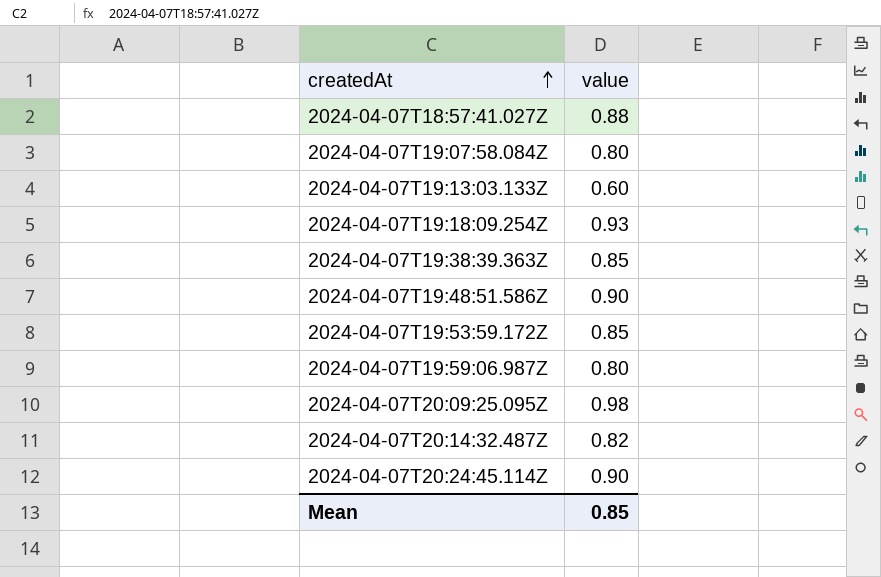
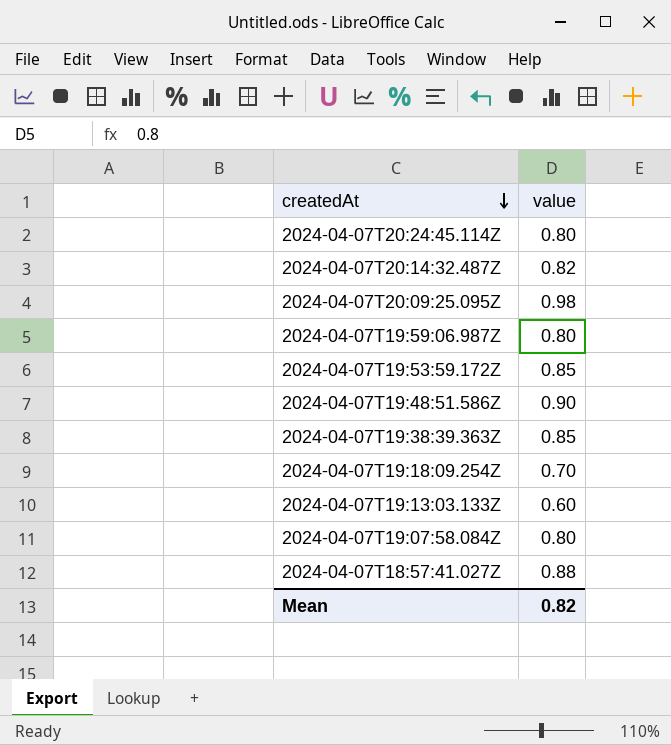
row order: createdAt ascending -> createdAt descending
2024-04-07T20:24:45.114Z | value: 0.90 -> 0.80
2024-04-07T19:18:09.254Z | value: 0.93 -> 0.70
Mean | value: 0.85 -> 0.82

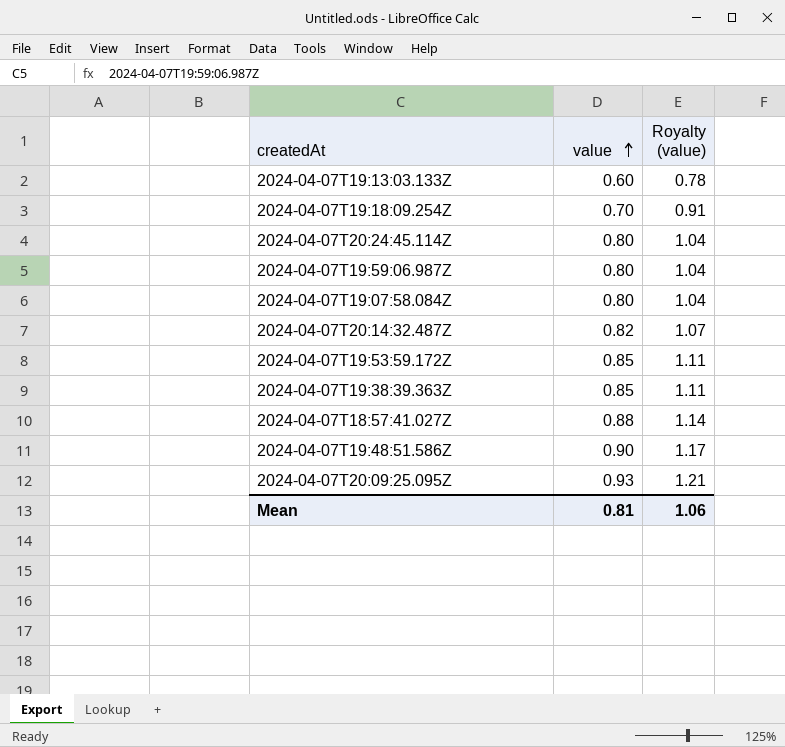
row order: createdAt descending -> value ascending
column Royalty (value) | formula: none -> [value] * 1.3
2024-04-07T20:09:25.095Z | value: 0.98 -> 0.93
Mean | value: 0.82 -> 0.81

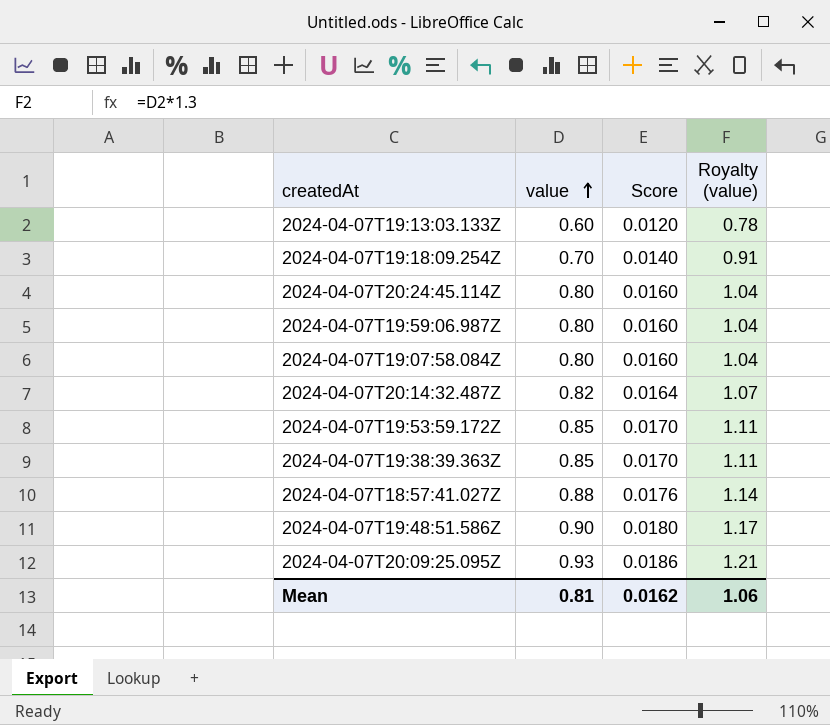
column Score | formula: none -> [value] * 0.02

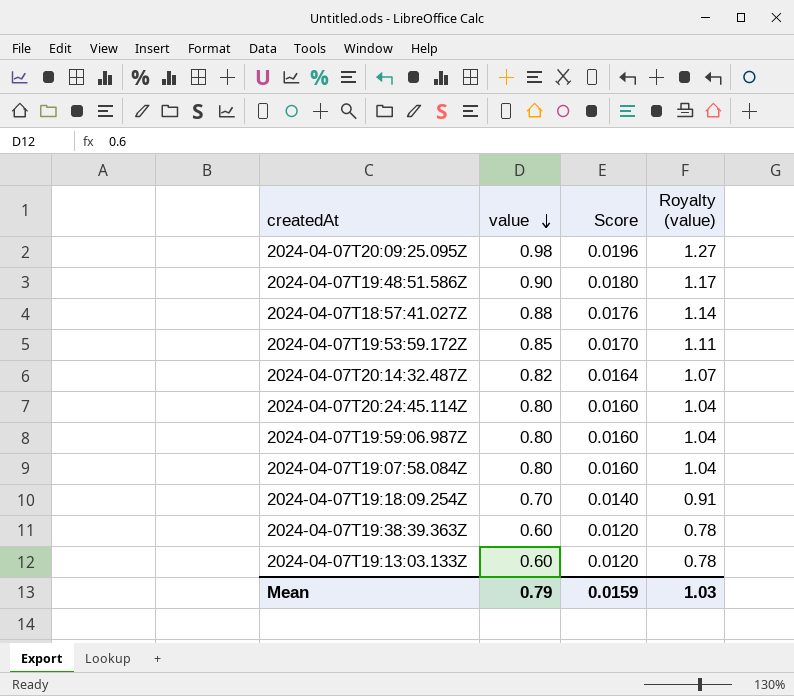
row order: value ascending -> value descending
2024-04-07T20:09:25.095Z | value: 0.93 -> 0.98
2024-04-07T20:09:25.095Z | Score: 0.0186 -> 0.0196
2024-04-07T20:09:25.095Z | Royalty (value): 1.21 -> 1.27
2024-04-07T19:38:39.363Z | value: 0.85 -> 0.60
2024-04-07T19:38:39.363Z | Score: 0.0170 -> 0.0120
2024-04-07T19:38:39.363Z | Royalty (value): 1.11 -> 0.78
Mean | value: 0.81 -> 0.79
Mean | Score: 0.0162 -> 0.0159
Mean | Royalty (value): 1.06 -> 1.03

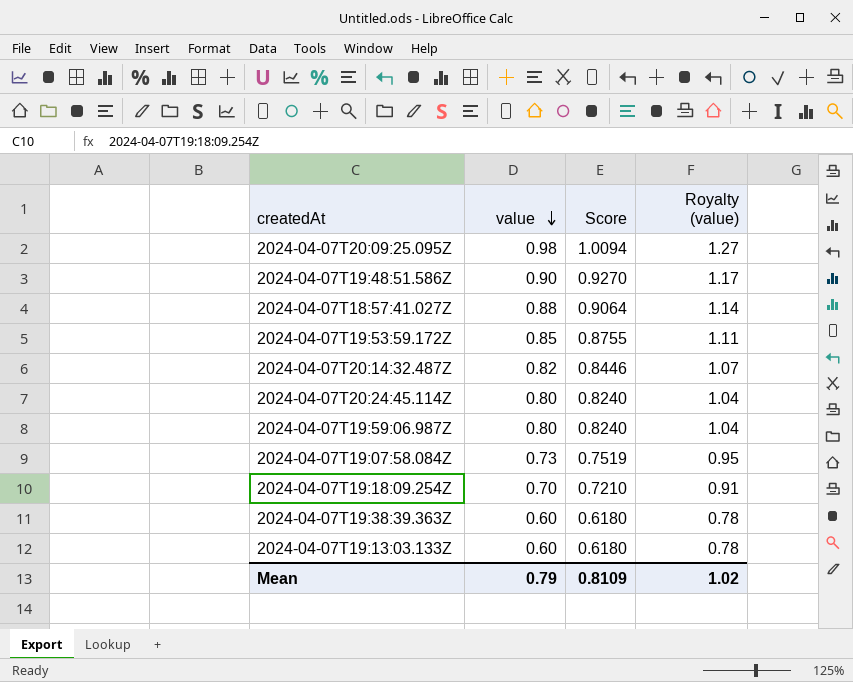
column Score | formula: [value] * 0.02 -> [value] * 1.03
2024-04-07T19:07:58.084Z | value: 0.80 -> 0.73
2024-04-07T19:07:58.084Z | Royalty (value): 1.04 -> 0.95
Mean | Score: 0.0159 -> 0.8109
Mean | Royalty (value): 1.03 -> 1.02

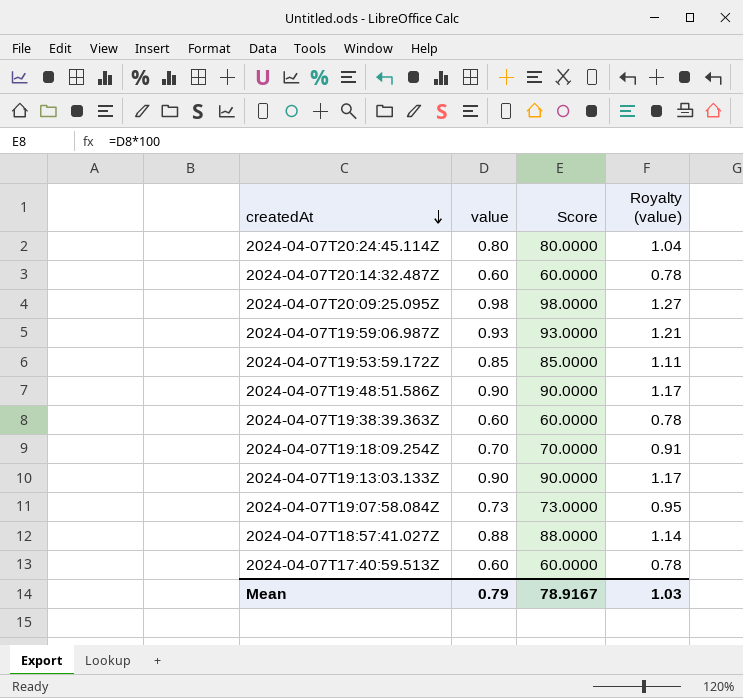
row order: value descending -> createdAt descending
column Score | formula: [value] * 1.03 -> [value] * 100
2024-04-07T20:14:32.487Z | value: 0.82 -> 0.60
2024-04-07T20:14:32.487Z | Royalty (value): 1.07 -> 0.78
2024-04-07T19:59:06.987Z | value: 0.80 -> 0.93
2024-04-07T19:59:06.987Z | Royalty (value): 1.04 -> 1.21
2024-04-07T19:13:03.133Z | value: 0.60 -> 0.90
2024-04-07T19:13:03.133Z | Royalty (value): 0.78 -> 1.17
row 2024-04-07T17:40:59.513Z: none -> 0.60 | 60.0000 | 0.78
Mean | Score: 0.8109 -> 78.9167
Mean | Royalty (value): 1.02 -> 1.03

